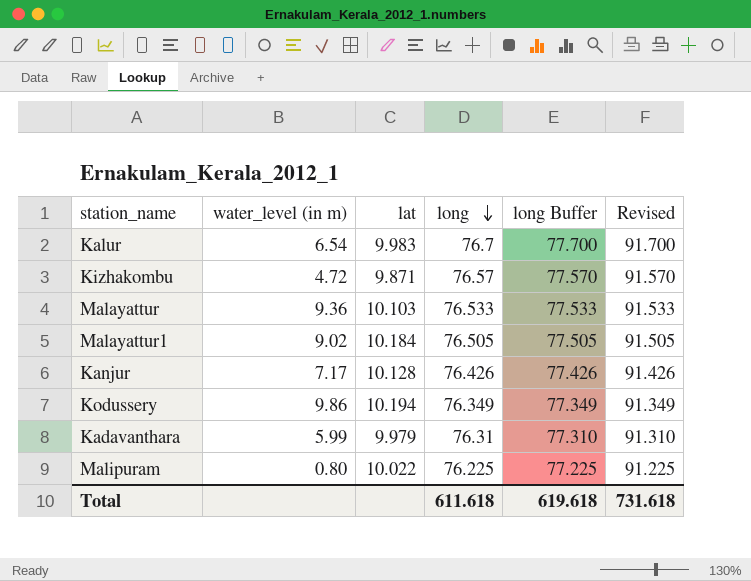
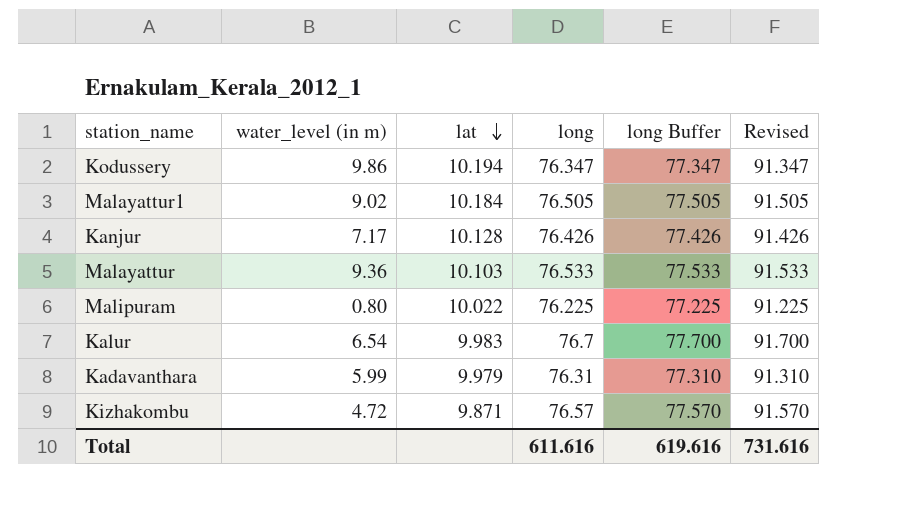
row order: long descending -> lat descending
Kodussery | long: 76.349 -> 76.347
Kodussery | long Buffer: 77.349 -> 77.347
Kodussery | Revised: 91.349 -> 91.347
Total | long: 611.618 -> 611.616
Total | long Buffer: 619.618 -> 619.616
Total | Revised: 731.618 -> 731.616

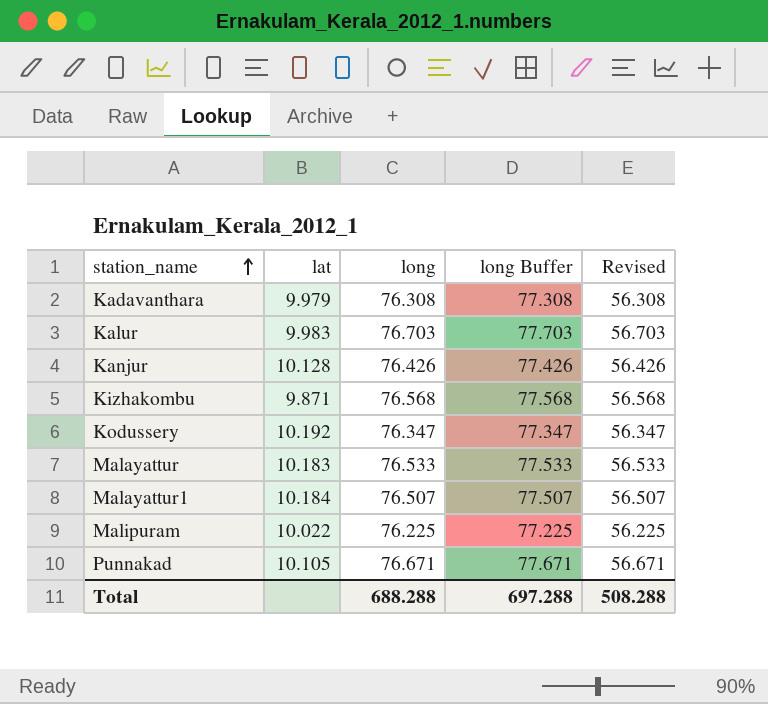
row order: lat descending -> station_name ascending
column water_level (in m) | position: 2 -> none
column Revised | formula: [long] + 15 -> [long] - 20
Kadavanthara | long: 76.31 -> 76.308
Kadavanthara | long Buffer: 77.310 -> 77.308
Kalur | long: 76.7 -> 76.703
Kalur | long Buffer: 77.700 -> 77.703
Kizhakombu | long: 76.57 -> 76.568
Kizhakombu | long Buffer: 77.570 -> 77.568
Kodussery | lat: 10.194 -> 10.192
Malayattur | lat: 10.103 -> 10.183
Malayattur1 | long: 76.505 -> 76.507
Malayattur1 | long Buffer: 77.505 -> 77.507
row Punnakad: none -> 10.105 | 76.671 | 77.671 | 56.671
Total | long: 611.616 -> 688.288
Total | long Buffer: 619.616 -> 697.288
Total | Revised: 731.616 -> 508.288

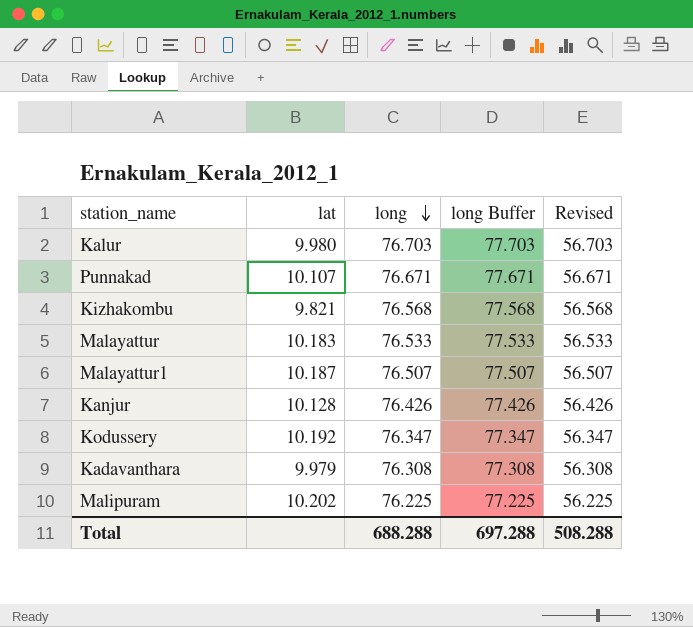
row order: station_name ascending -> long descending
Kalur | lat: 9.983 -> 9.980
Punnakad | lat: 10.105 -> 10.107
Kizhakombu | lat: 9.871 -> 9.821
Malayattur1 | lat: 10.184 -> 10.187
Malipuram | lat: 10.022 -> 10.202

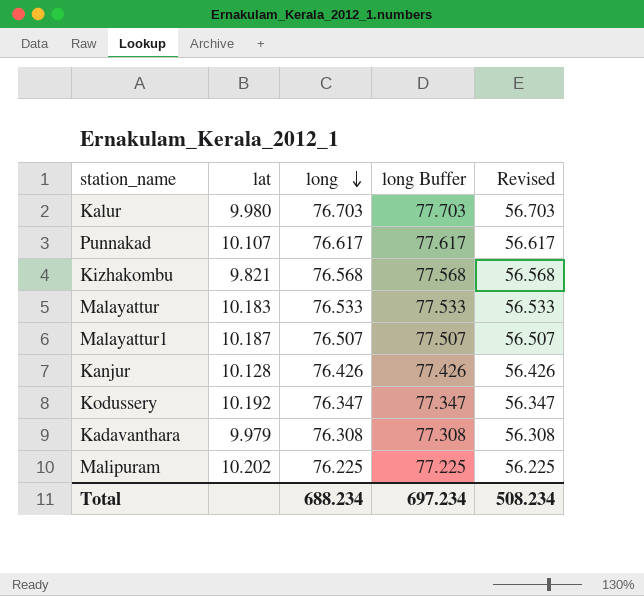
Punnakad | long: 76.671 -> 76.617
Punnakad | long Buffer: 77.671 -> 77.617
Punnakad | Revised: 56.671 -> 56.617
Total | long: 688.288 -> 688.234
Total | long Buffer: 697.288 -> 697.234
Total | Revised: 508.288 -> 508.234

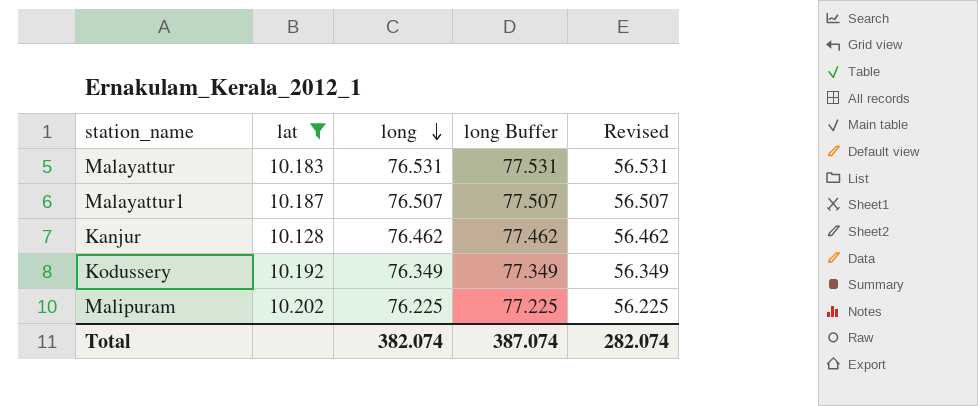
filter: none -> lat >= 10.128
Malayattur | long: 76.533 -> 76.531
Malayattur | long Buffer: 77.533 -> 77.531
Malayattur | Revised: 56.533 -> 56.531
Kanjur | long: 76.426 -> 76.462
Kanjur | long Buffer: 77.426 -> 77.462
Kanjur | Revised: 56.426 -> 56.462
Kodussery | long: 76.347 -> 76.349
Kodussery | long Buffer: 77.347 -> 77.349
Kodussery | Revised: 56.347 -> 56.349
Total | long: 688.234 -> 382.074
Total | long Buffer: 697.234 -> 387.074
Total | Revised: 508.234 -> 282.074

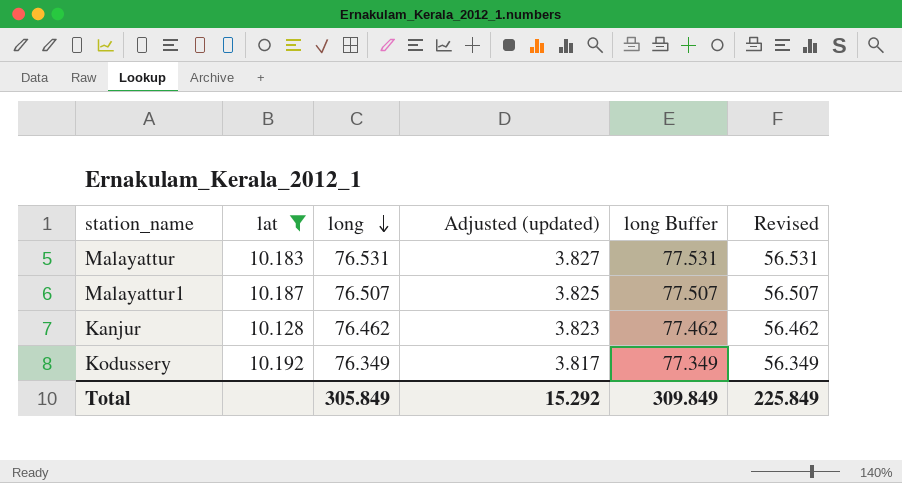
column Adjusted (updated) | formula: none -> [long] * 0.05
row Malipuram: 10.202 | 76.225 | 77.225 | 56.225 -> none
Total | long: 382.074 -> 305.849
Total | long Buffer: 387.074 -> 309.849
Total | Revised: 282.074 -> 225.849

